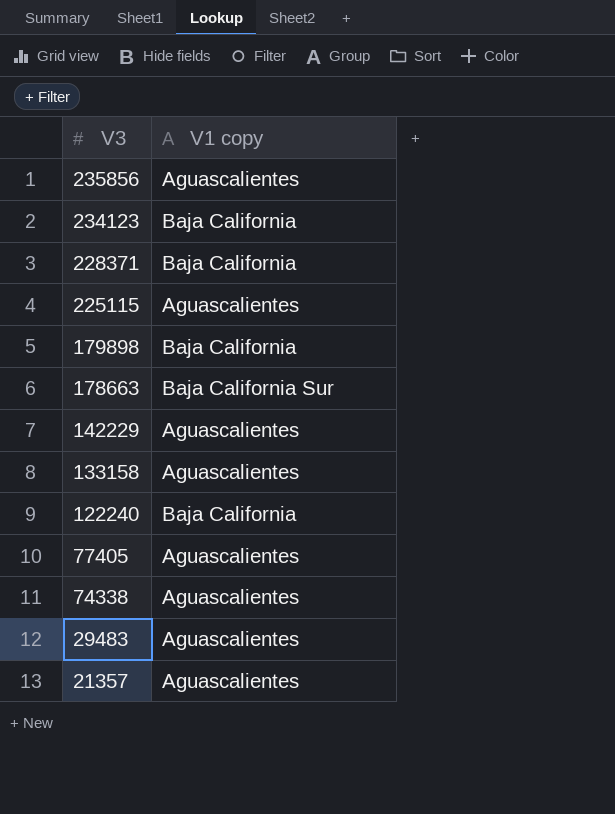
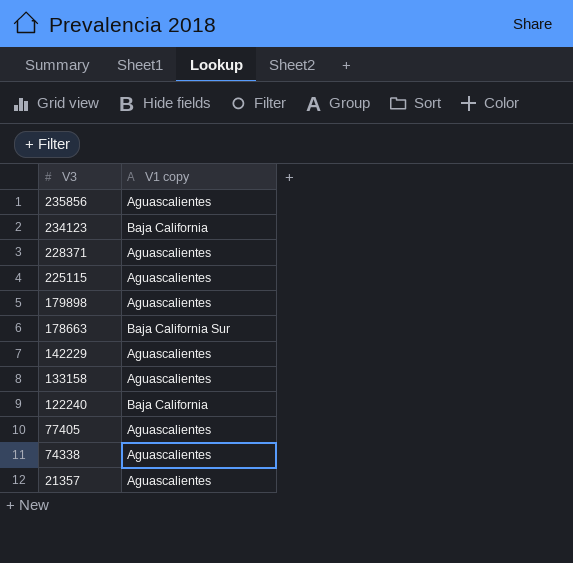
row 29483: Aguascalientes -> none
228371 | V1 copy: Baja California -> Aguascalientes
179898 | V1 copy: Baja California -> Aguascalientes

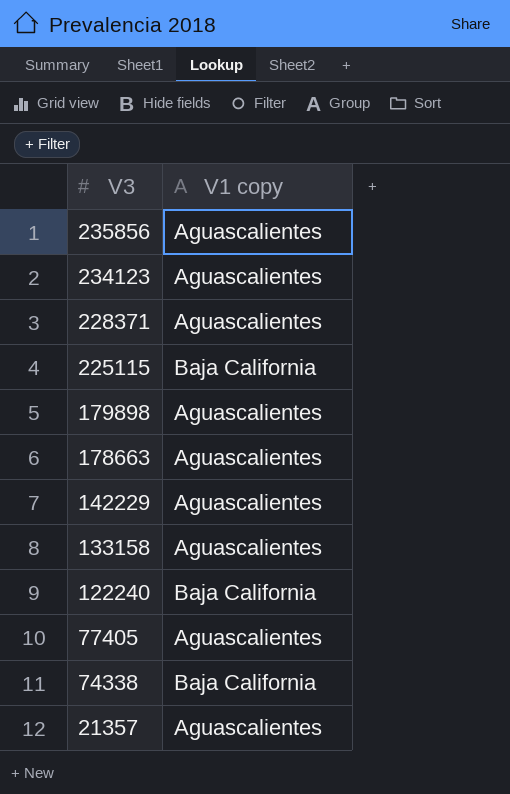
234123 | V1 copy: Baja California -> Aguascalientes
225115 | V1 copy: Aguascalientes -> Baja California
178663 | V1 copy: Baja California Sur -> Aguascalientes
74338 | V1 copy: Aguascalientes -> Baja California

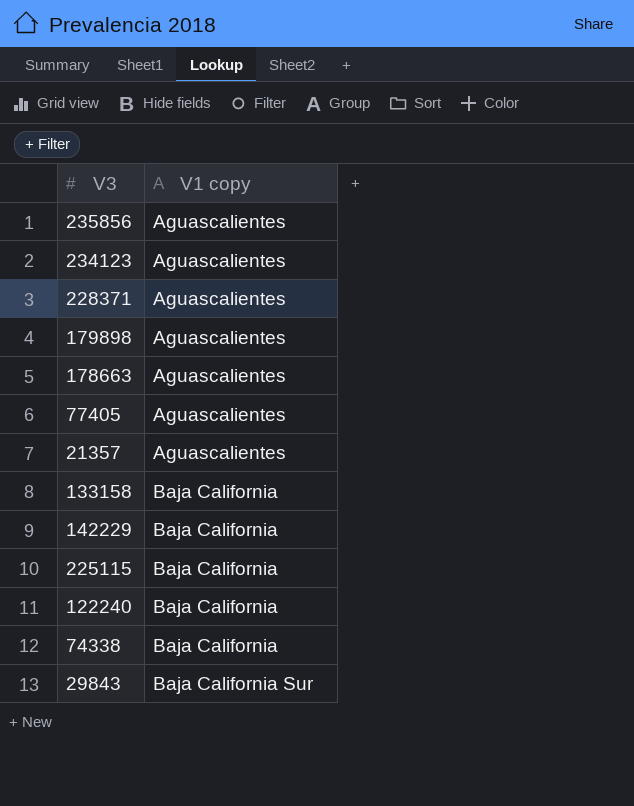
row order: V3 descending -> V1 copy ascending
133158 | V1 copy: Aguascalientes -> Baja California
142229 | V1 copy: Aguascalientes -> Baja California
row 29843: none -> Baja California Sur

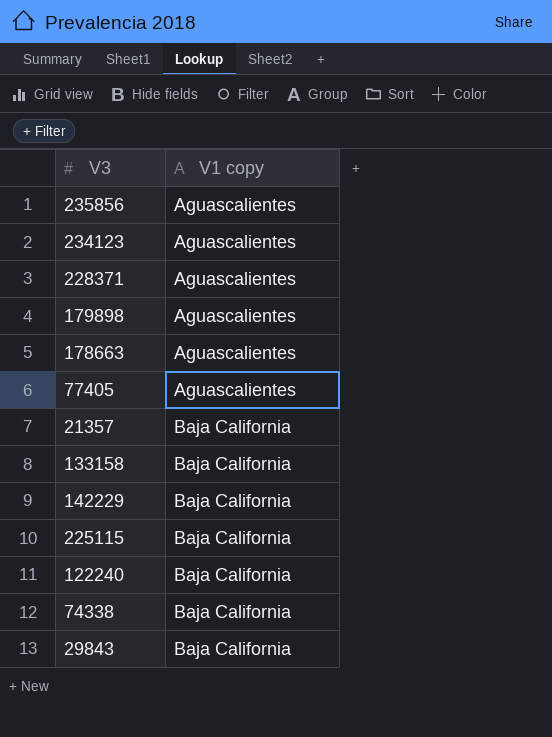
21357 | V1 copy: Aguascalientes -> Baja California
29843 | V1 copy: Baja California Sur -> Baja California

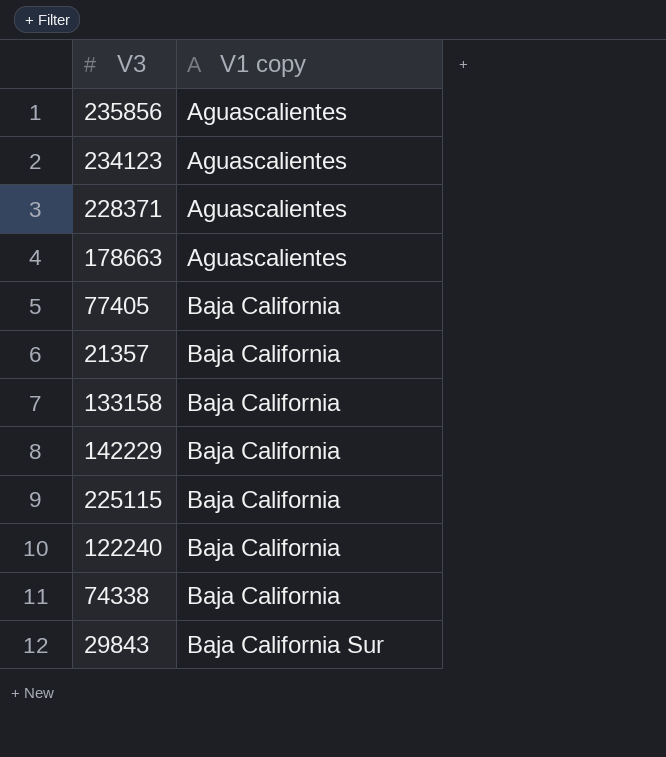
row 179898: Aguascalientes -> none
77405 | V1 copy: Aguascalientes -> Baja California
29843 | V1 copy: Baja California -> Baja California Sur

